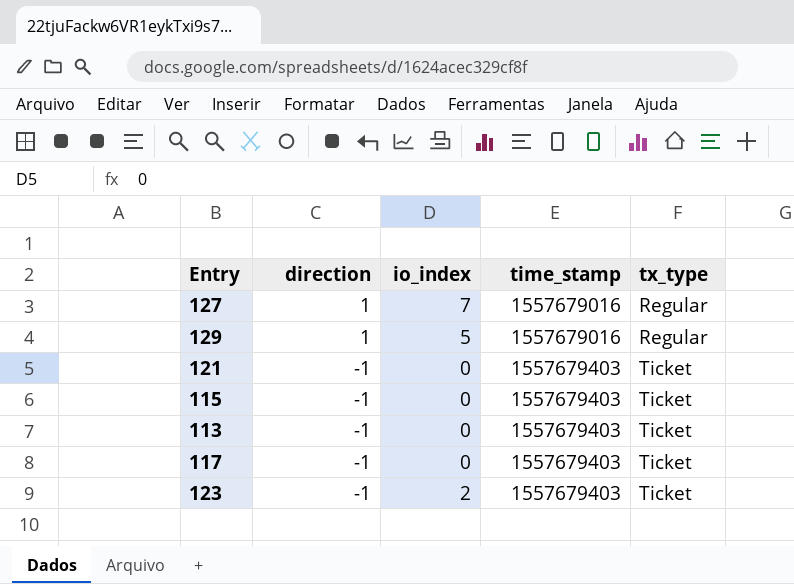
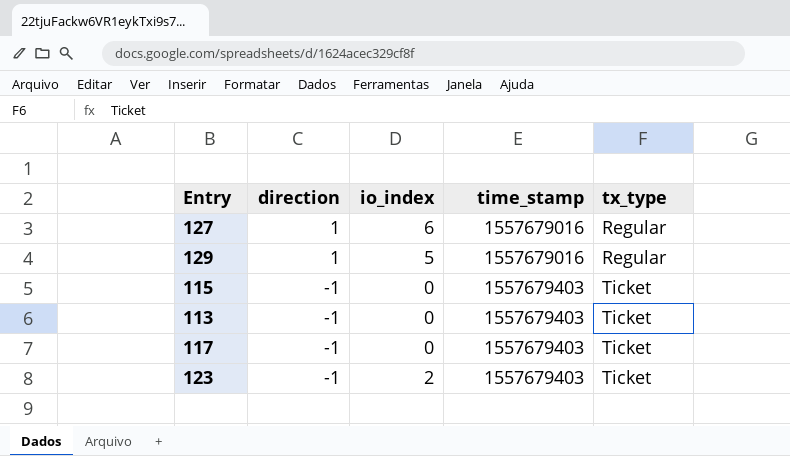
row 121: -1 | 0 | 1557679403 | Ticket -> none
127 | io_index: 7 -> 6

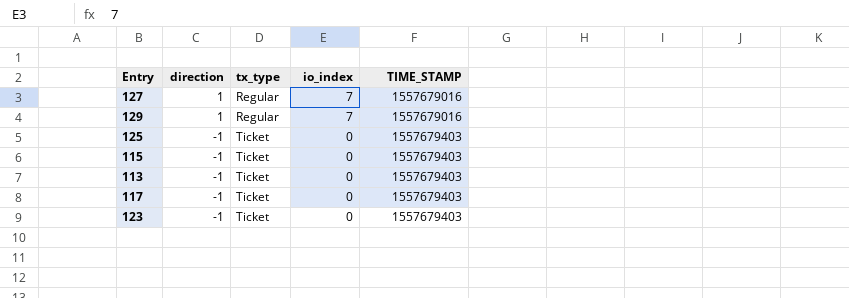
column tx_type | position: 5 -> 3
column name: time_stamp -> TIME_STAMP
127 | io_index: 6 -> 7
129 | io_index: 5 -> 7
row 125: none -> -1 | Ticket | 0 | 1557679403
123 | io_index: 2 -> 0

